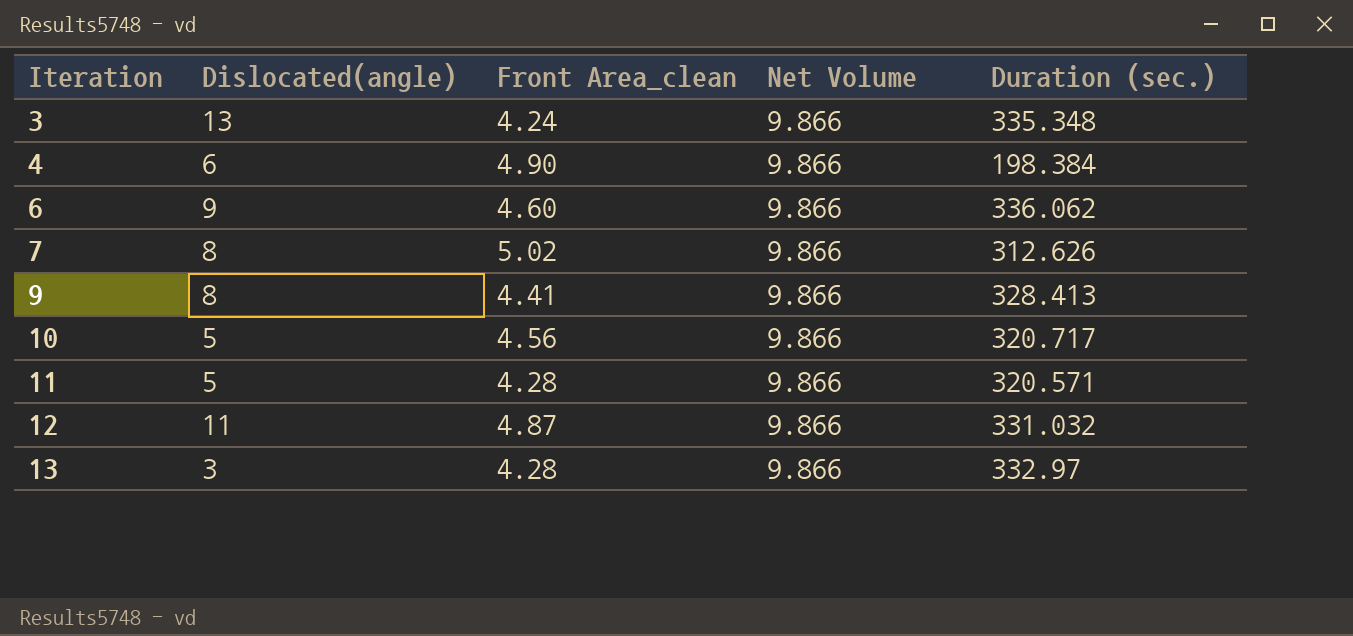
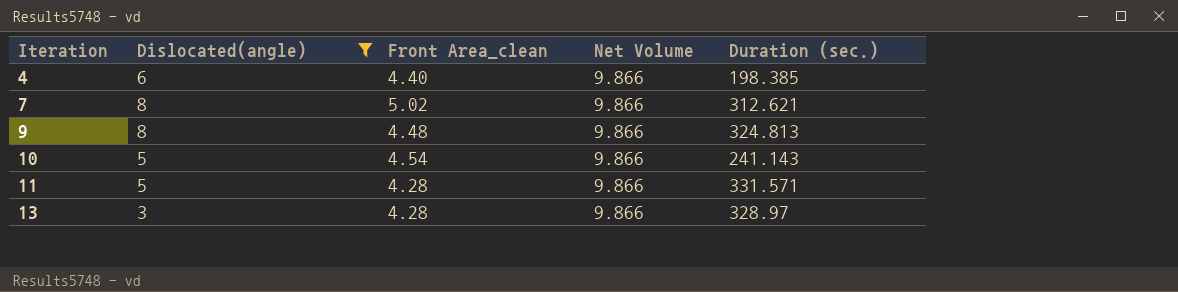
filter: none -> Dislocated(angle) <= 8
4 | Front Area_clean: 4.90 -> 4.40
4 | Duration (sec.): 198.384 -> 198.385
7 | Duration (sec.): 312.626 -> 312.621
9 | Front Area_clean: 4.41 -> 4.48
9 | Duration (sec.): 328.413 -> 324.813
10 | Front Area_clean: 4.56 -> 4.54
10 | Duration (sec.): 320.717 -> 241.143
11 | Duration (sec.): 320.571 -> 331.571
13 | Duration (sec.): 332.97 -> 328.97

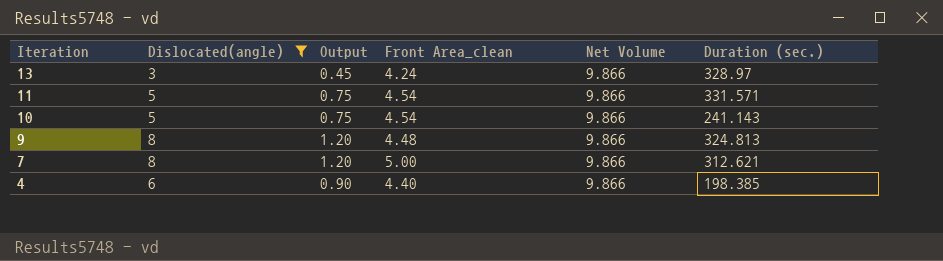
row order: Iteration ascending -> Iteration descending
column Output | formula: none -> [Dislocated(angle)] * 0.15
13 | Front Area_clean: 4.28 -> 4.24
11 | Front Area_clean: 4.28 -> 4.54
7 | Front Area_clean: 5.02 -> 5.00

